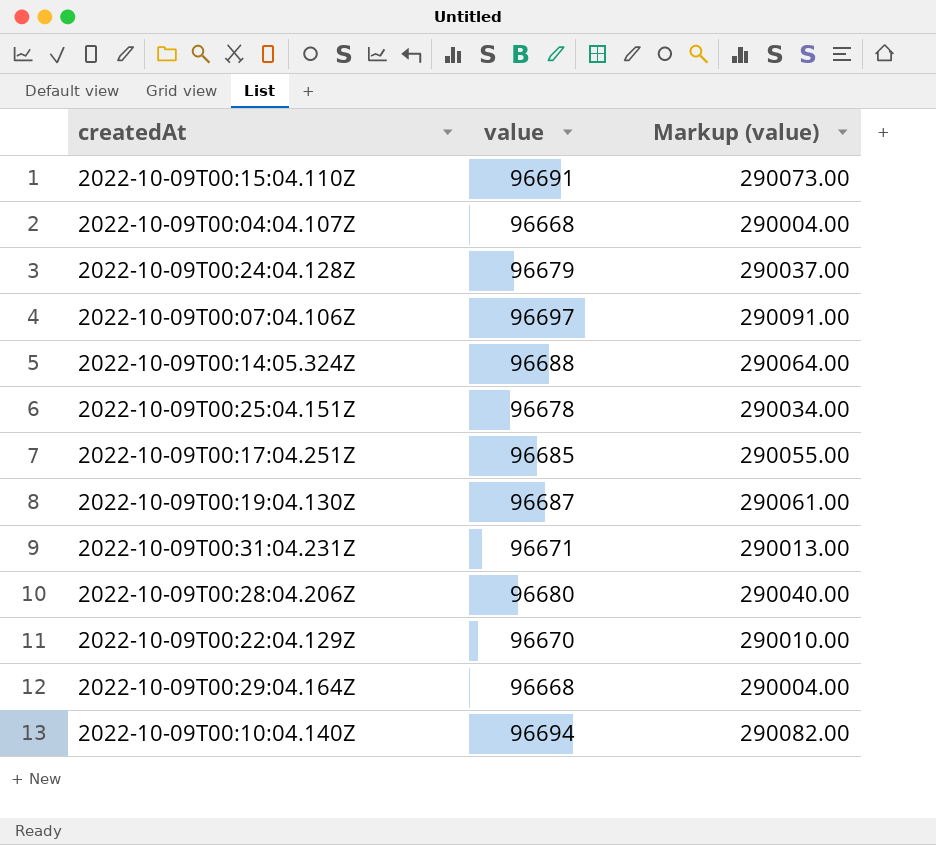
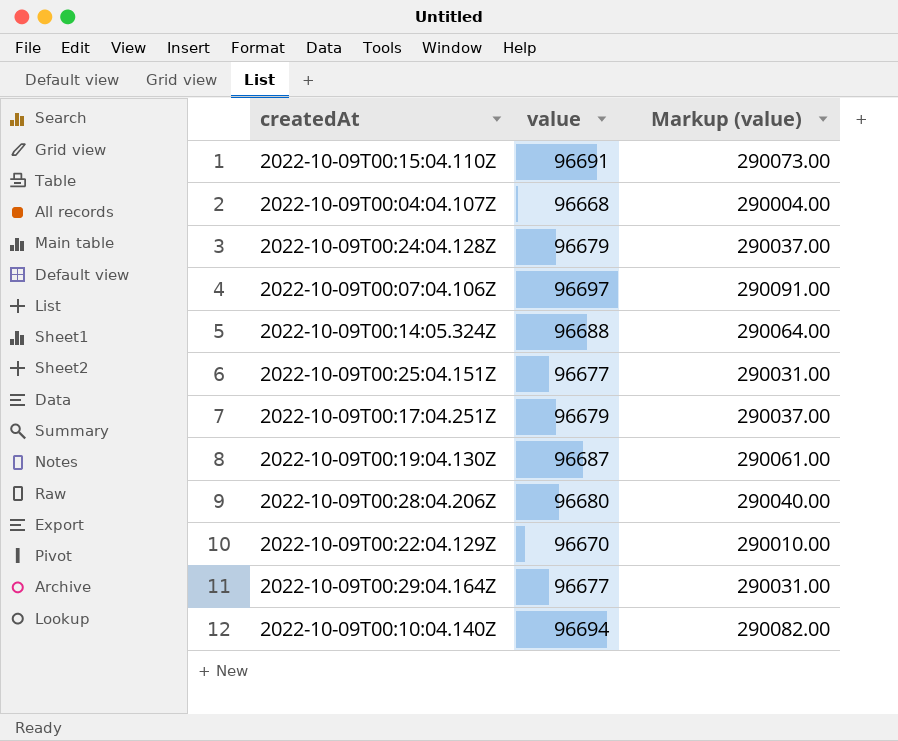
row 2022-10-09T00:31:04.231Z: 96671 | 290013.00 -> none
2022-10-09T00:25:04.151Z | value: 96678 -> 96677
2022-10-09T00:25:04.151Z | Markup (value): 290034.00 -> 290031.00
2022-10-09T00:17:04.251Z | value: 96685 -> 96679
2022-10-09T00:17:04.251Z | Markup (value): 290055.00 -> 290037.00
2022-10-09T00:29:04.164Z | value: 96668 -> 96677
2022-10-09T00:29:04.164Z | Markup (value): 290004.00 -> 290031.00

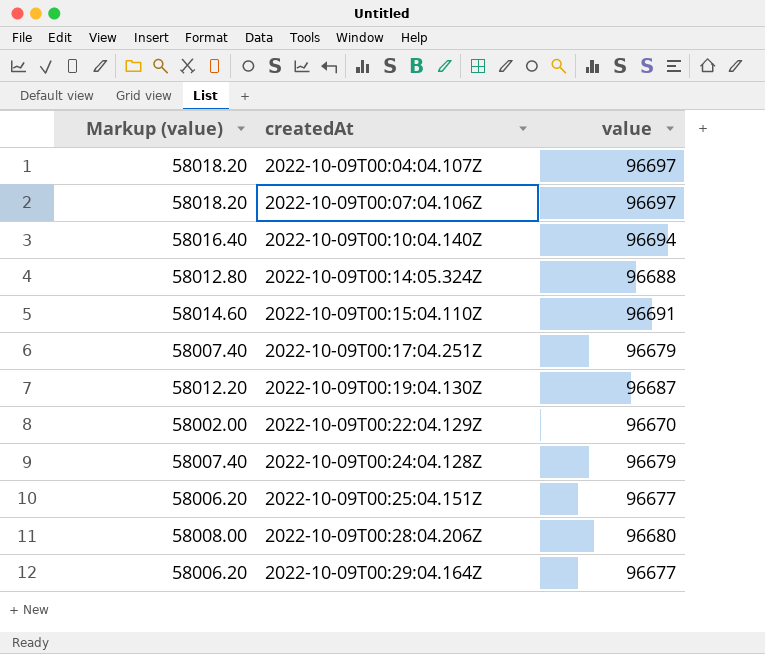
row order: none -> createdAt ascending
column Markup (value) | formula: [value] * 3 -> [value] * 0.6
column Markup (value) | position: 3 -> 1
2022-10-09T00:04:04.107Z | value: 96668 -> 96697

